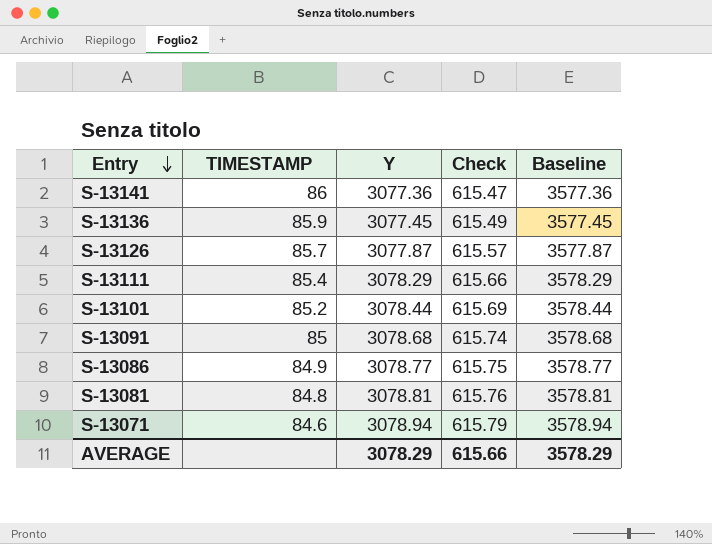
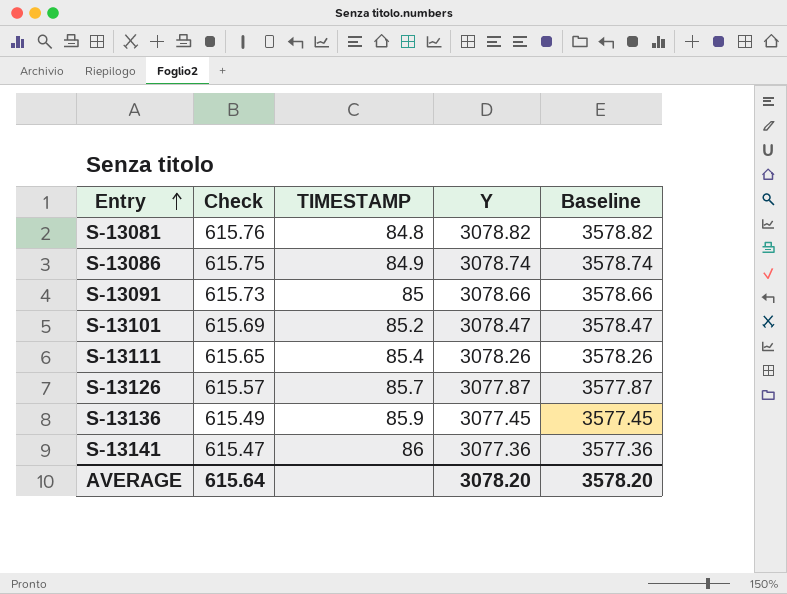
row order: Entry descending -> Entry ascending
column Check | position: 4 -> 2
row S-13071: 84.6 | 3078.94 | 615.79 | 3578.94 -> none
S-13081 | Y: 3078.81 -> 3078.82
S-13081 | Baseline: 3578.81 -> 3578.82
S-13086 | Y: 3078.77 -> 3078.74
S-13086 | Baseline: 3578.77 -> 3578.74
S-13091 | Check: 615.74 -> 615.73
S-13091 | Y: 3078.68 -> 3078.66
S-13091 | Baseline: 3578.68 -> 3578.66
S-13101 | Y: 3078.44 -> 3078.47
S-13101 | Baseline: 3578.44 -> 3578.47
S-13111 | Check: 615.66 -> 615.65
S-13111 | Y: 3078.29 -> 3078.26
S-13111 | Baseline: 3578.29 -> 3578.26
AVERAGE | Check: 615.66 -> 615.64
AVERAGE | Y: 3078.29 -> 3078.20
AVERAGE | Baseline: 3578.29 -> 3578.20

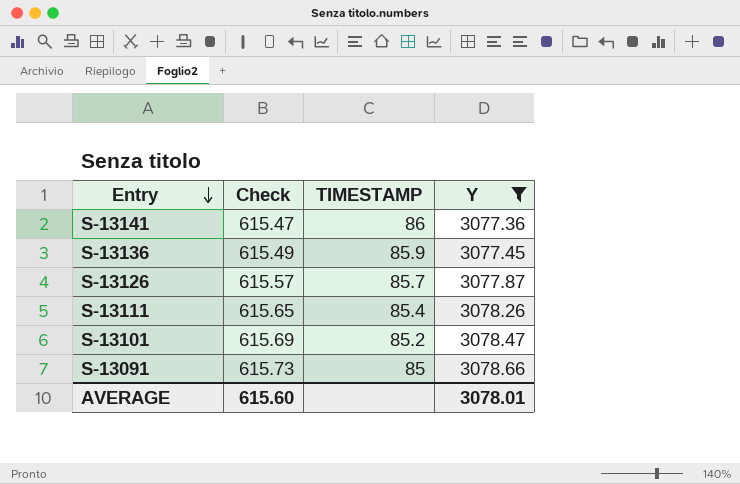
filter: none -> Y <= 3078.66
row order: Entry ascending -> Entry descending
column Baseline | formula: [Y] + 500 -> none
AVERAGE | Check: 615.64 -> 615.60
AVERAGE | Y: 3078.20 -> 3078.01

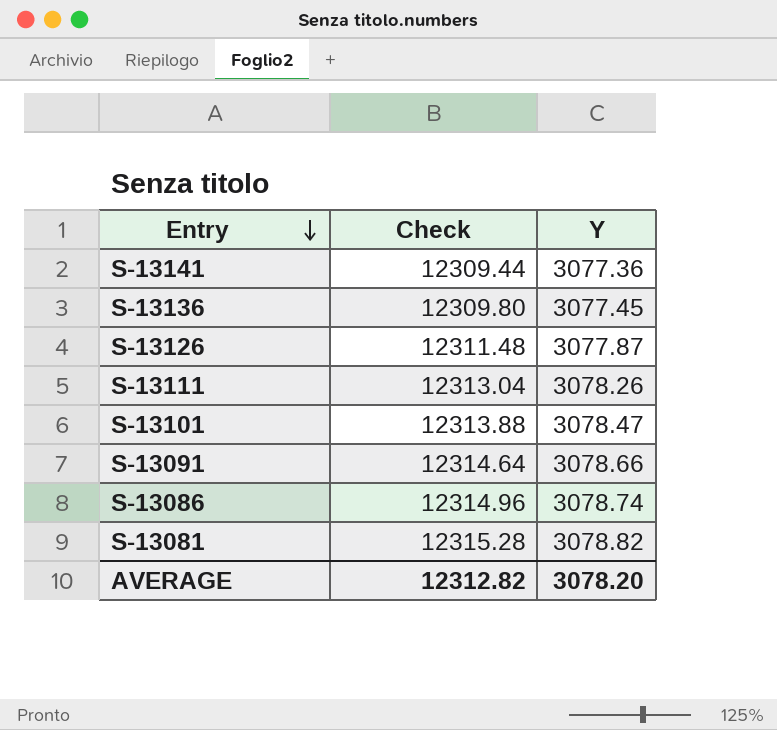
filter: Y <= 3078.66 -> none
column TIMESTAMP | position: 3 -> none
column Check | formula: [Y] * 0.2 -> [Y] * 4
AVERAGE | Check: 615.60 -> 12312.82
AVERAGE | Y: 3078.01 -> 3078.20

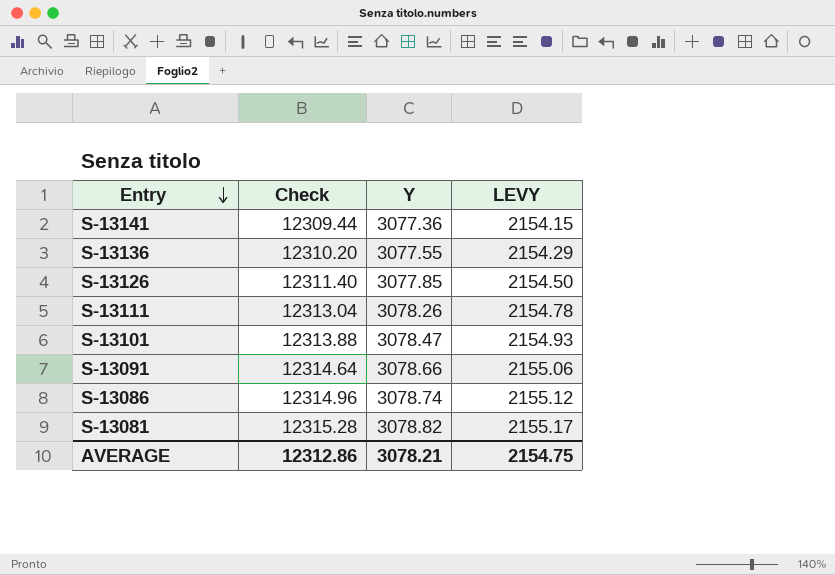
column LEVY | formula: none -> [Y] * 0.7
S-13136 | Check: 12309.80 -> 12310.20
S-13136 | Y: 3077.45 -> 3077.55
S-13126 | Check: 12311.48 -> 12311.40
S-13126 | Y: 3077.87 -> 3077.85
AVERAGE | Check: 12312.82 -> 12312.86
AVERAGE | Y: 3078.20 -> 3078.21

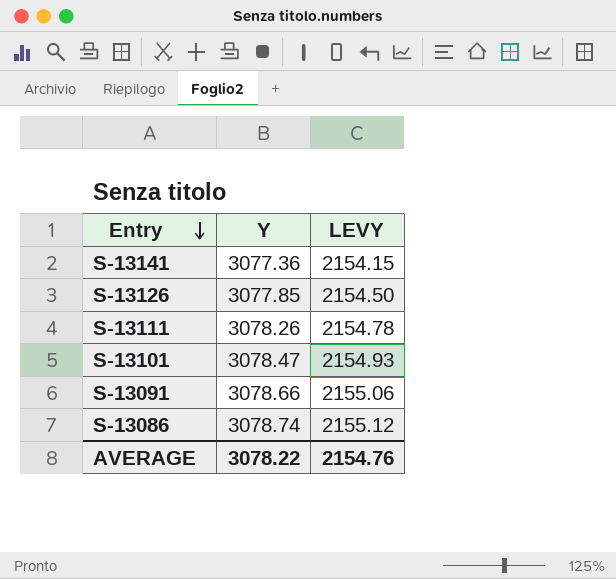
column Check | formula: [Y] * 4 -> none
row S-13136: 12310.20 | 3077.55 | 2154.29 -> none
row S-13081: 12315.28 | 3078.82 | 2155.17 -> none
AVERAGE | Y: 3078.21 -> 3078.22
AVERAGE | LEVY: 2154.75 -> 2154.76

